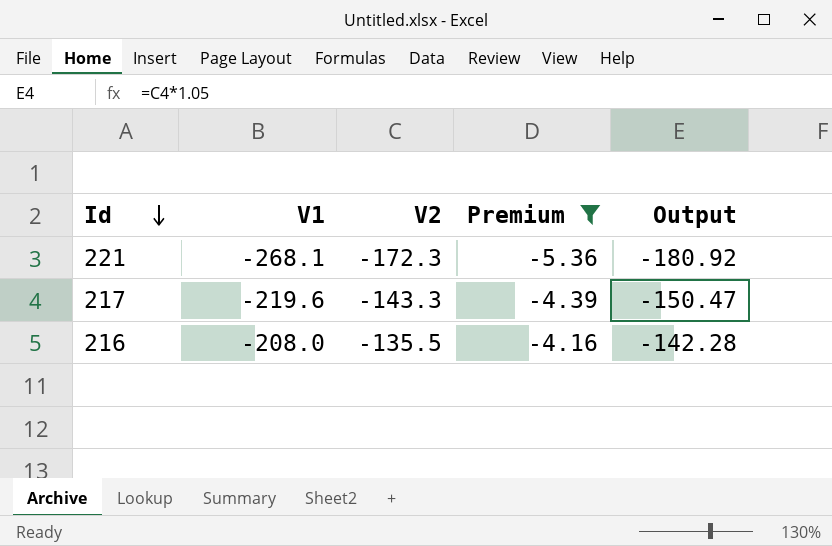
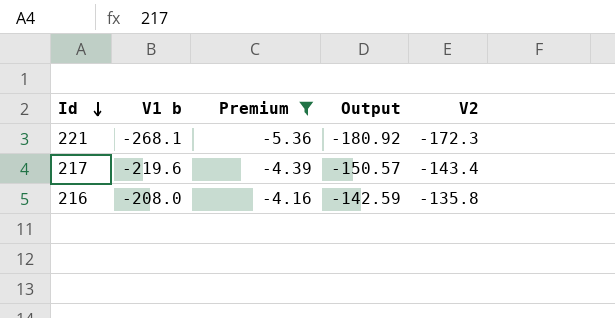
column name: V1 -> V1 b
column V2 | position: 3 -> 5
217 | Output: -150.47 -> -150.57
217 | V2: -143.3 -> -143.4
216 | Output: -142.28 -> -142.59
216 | V2: -135.5 -> -135.8

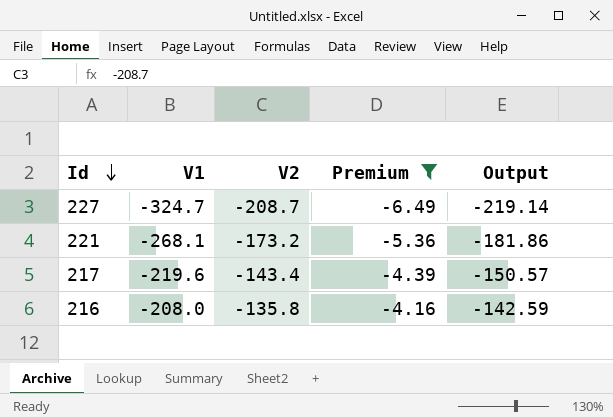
column name: V1 b -> V1
column V2 | position: 5 -> 3
row 227: none -> -324.7 | -208.7 | -6.49 | -219.14
221 | V2: -172.3 -> -173.2
221 | Output: -180.92 -> -181.86

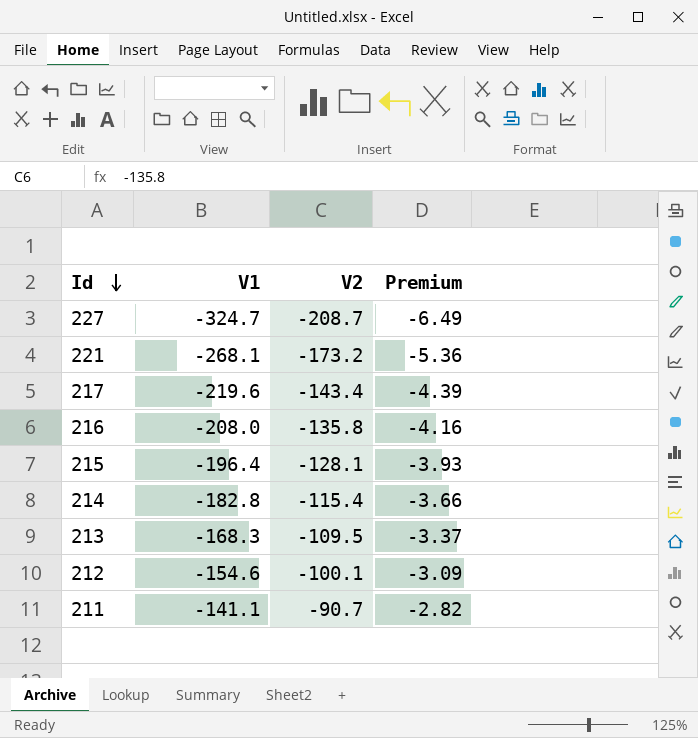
filter: Premium <= -4.16 -> none
column Output | formula: [V2] * 1.05 -> none

